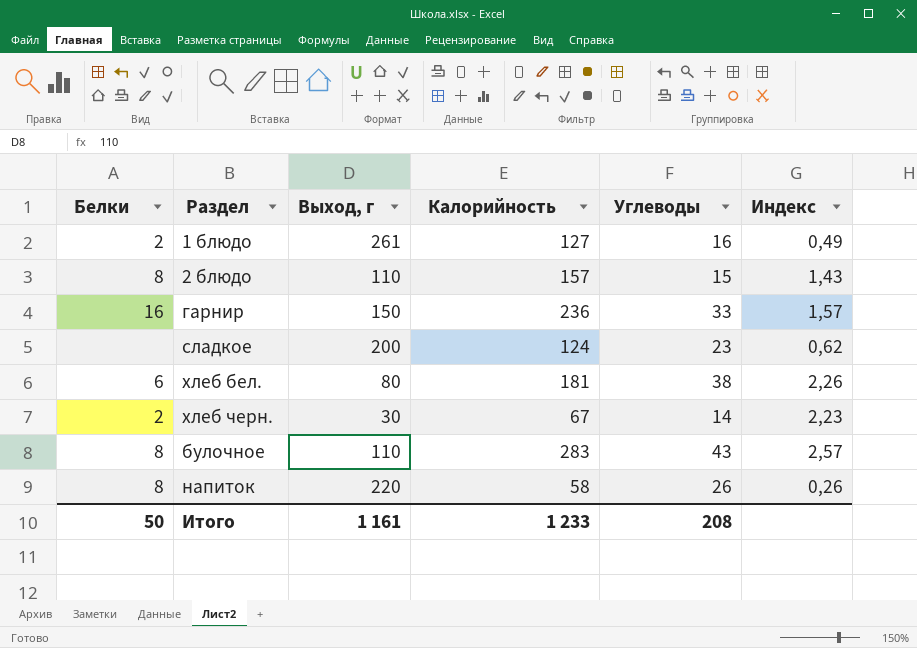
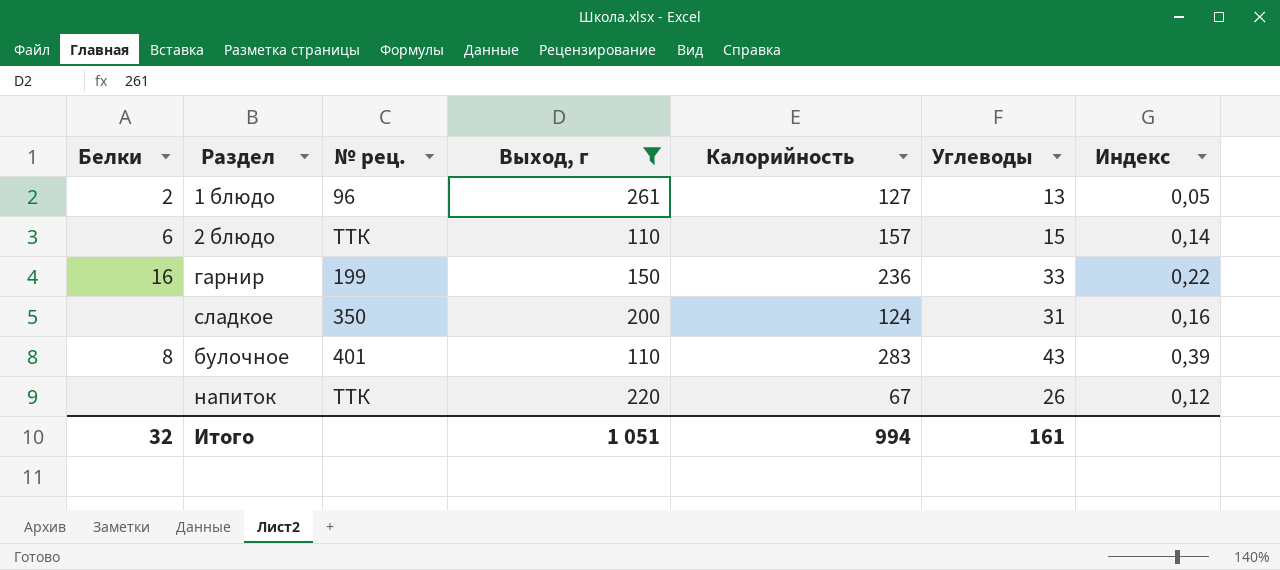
filter: none -> Выход, г >= 110
column № рец. | position: none -> 3
column Индекс | formula: [Калорийность] / [Выход, г] -> [Углеводы] / [Выход, г]
1 блюдо | Углеводы: 16 -> 13
2 блюдо | Белки: 8 -> 6
сладкое | Углеводы: 23 -> 31
напиток | Белки: 8 -> none
напиток | Калорийность: 58 -> 67
Итого | Белки: 50 -> 32
Итого | Выход, г: 1 161 -> 1 051
Итого | Калорийность: 1 233 -> 994
Итого | Углеводы: 208 -> 161

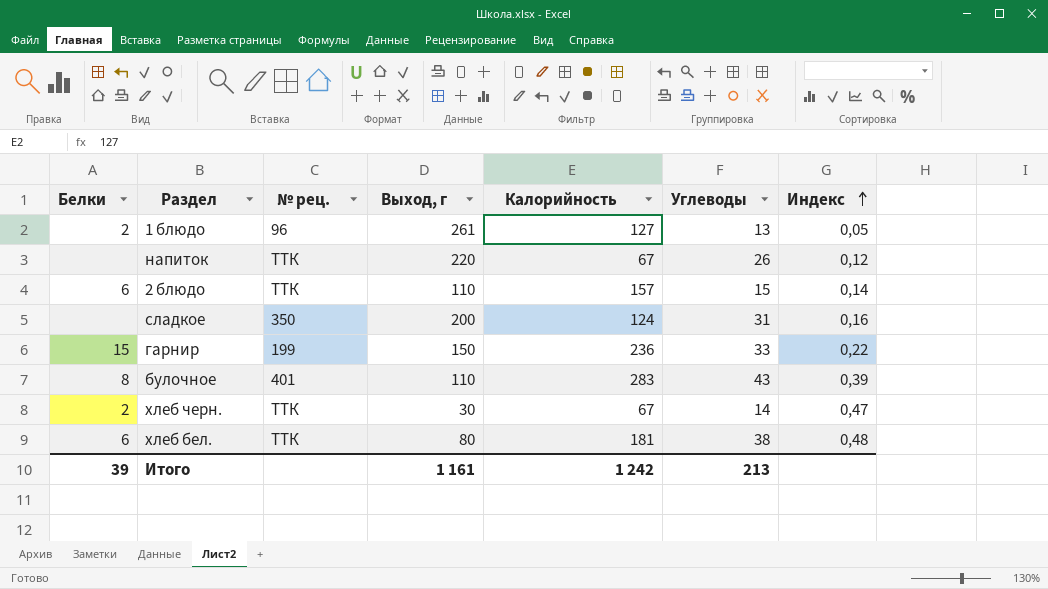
filter: Выход, г >= 110 -> none
row order: none -> Индекс ascending
гарнир | Белки: 16 -> 15
Итого | Белки: 32 -> 39
Итого | Выход, г: 1 051 -> 1 161
Итого | Калорийность: 994 -> 1 242
Итого | Углеводы: 161 -> 213

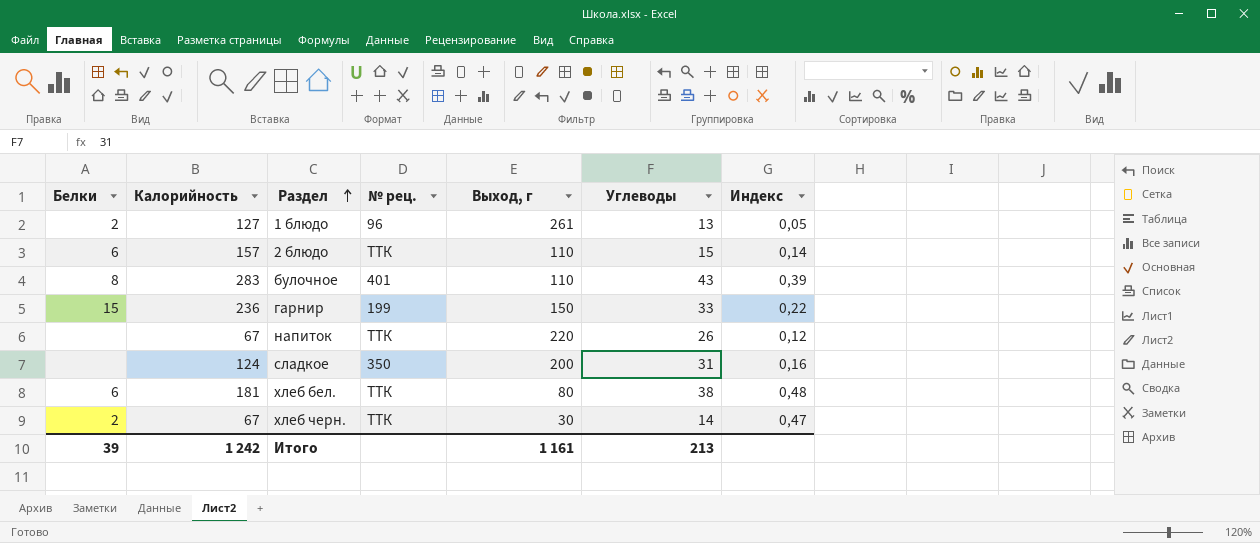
row order: Индекс ascending -> Раздел ascending
column Калорийность | position: 5 -> 2

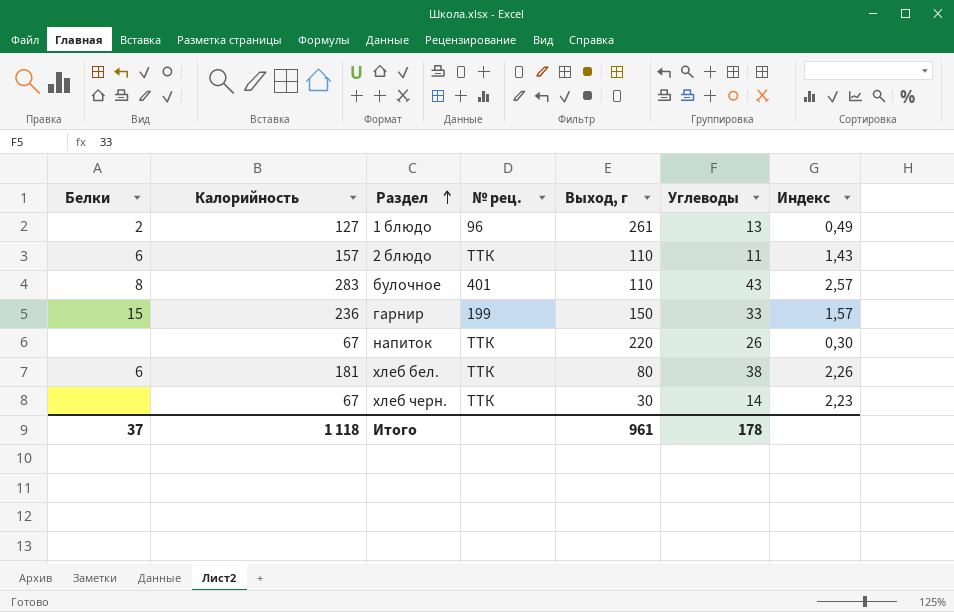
column Индекс | formula: [Углеводы] / [Выход, г] -> [Калорийность] / [Выход, г]
row сладкое: none | 124 | 350 | 200 | 31 | 0,16 -> none
2 блюдо | Углеводы: 15 -> 11
хлеб черн. | Белки: 2 -> none
Итого | Белки: 39 -> 37
Итого | Калорийность: 1 242 -> 1 118
Итого | Выход, г: 1 161 -> 961
Итого | Углеводы: 213 -> 178

